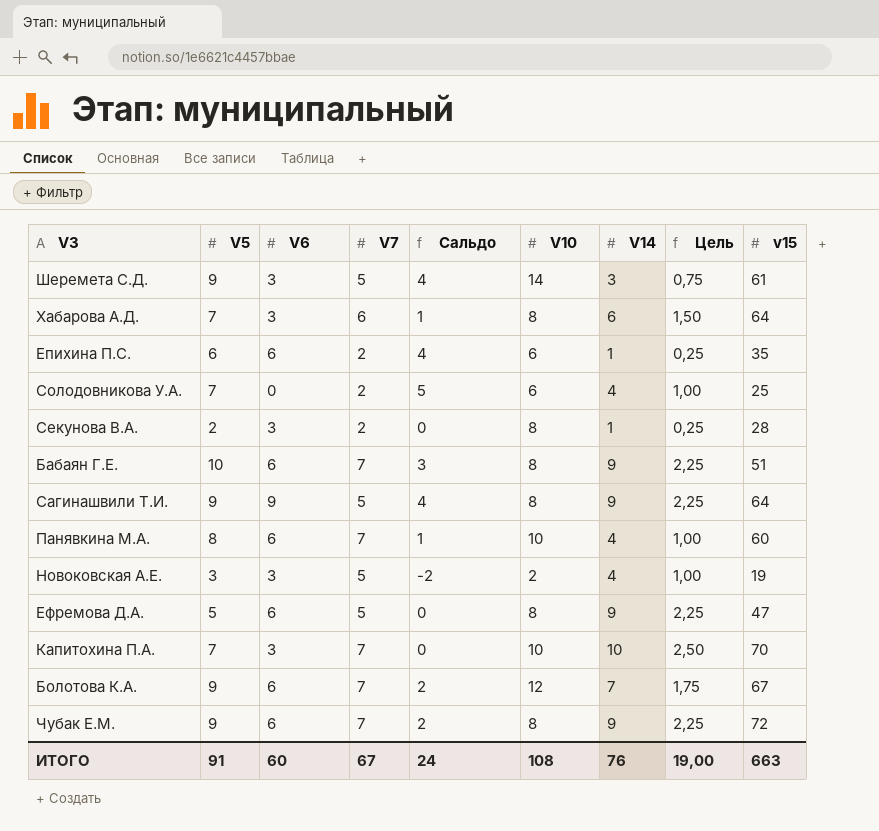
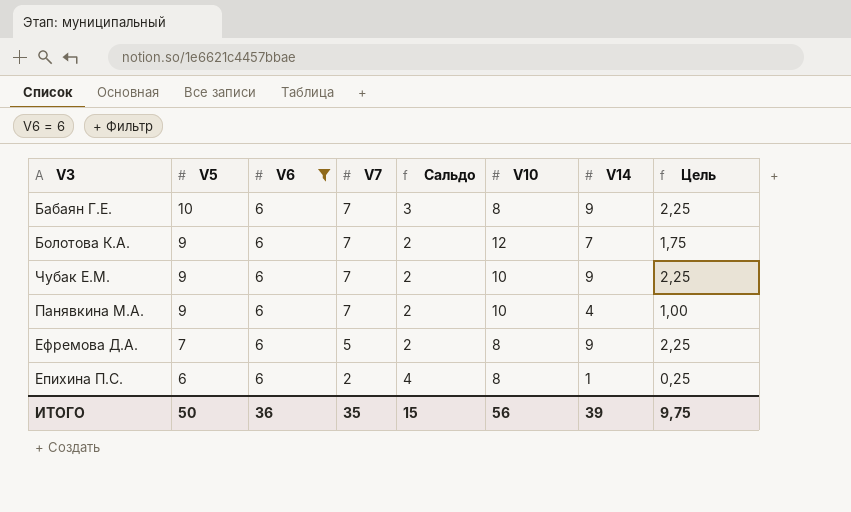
filter: none -> V6 = 6
row order: none -> V5 descending
column v15 | position: 9 -> none
Чубак Е.М. | V10: 8 -> 10
Панявкина М.А. | V5: 8 -> 9
Панявкина М.А. | Сальдо: 1 -> 2
Ефремова Д.А. | V5: 5 -> 7
Ефремова Д.А. | Сальдо: 0 -> 2
Епихина П.С. | V10: 6 -> 8
ИТОГО | V5: 91 -> 50
ИТОГО | V6: 60 -> 36
ИТОГО | V7: 67 -> 35
ИТОГО | Сальдо: 24 -> 15
ИТОГО | V10: 108 -> 56
ИТОГО | V14: 76 -> 39
ИТОГО | Цель: 19,00 -> 9,75

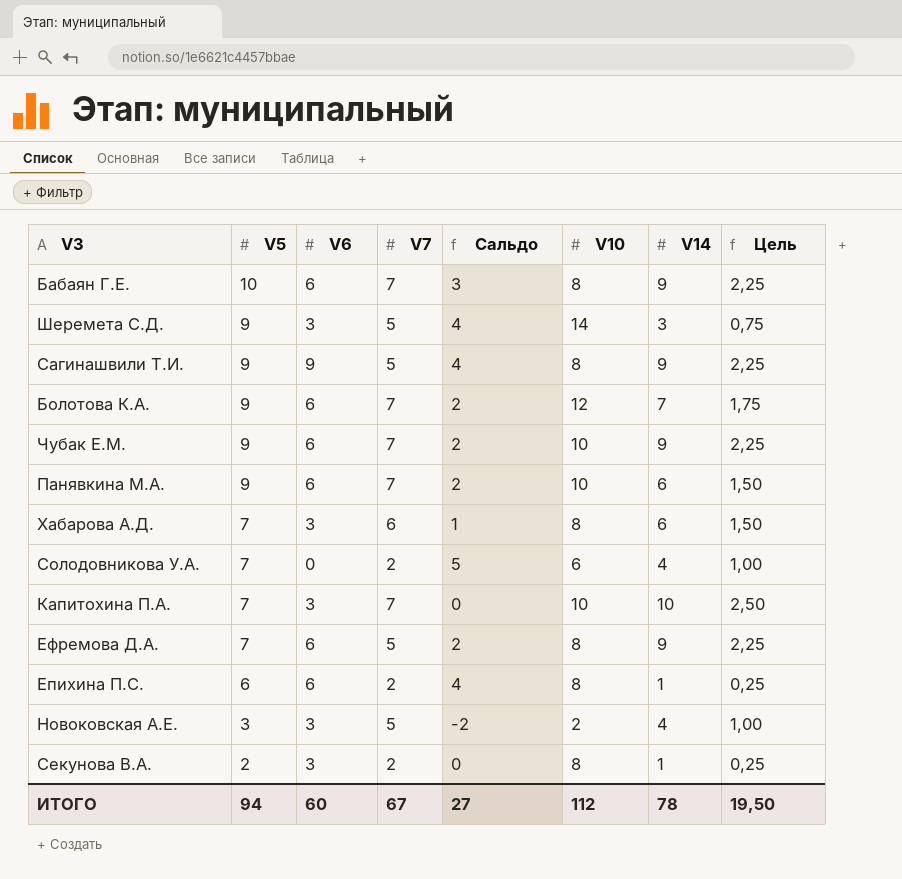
filter: V6 = 6 -> none
Панявкина М.А. | V14: 4 -> 6
Панявкина М.А. | Цель: 1,00 -> 1,50
ИТОГО | V5: 50 -> 94
ИТОГО | V6: 36 -> 60
ИТОГО | V7: 35 -> 67
ИТОГО | Сальдо: 15 -> 27
ИТОГО | V10: 56 -> 112
ИТОГО | V14: 39 -> 78
ИТОГО | Цель: 9,75 -> 19,50

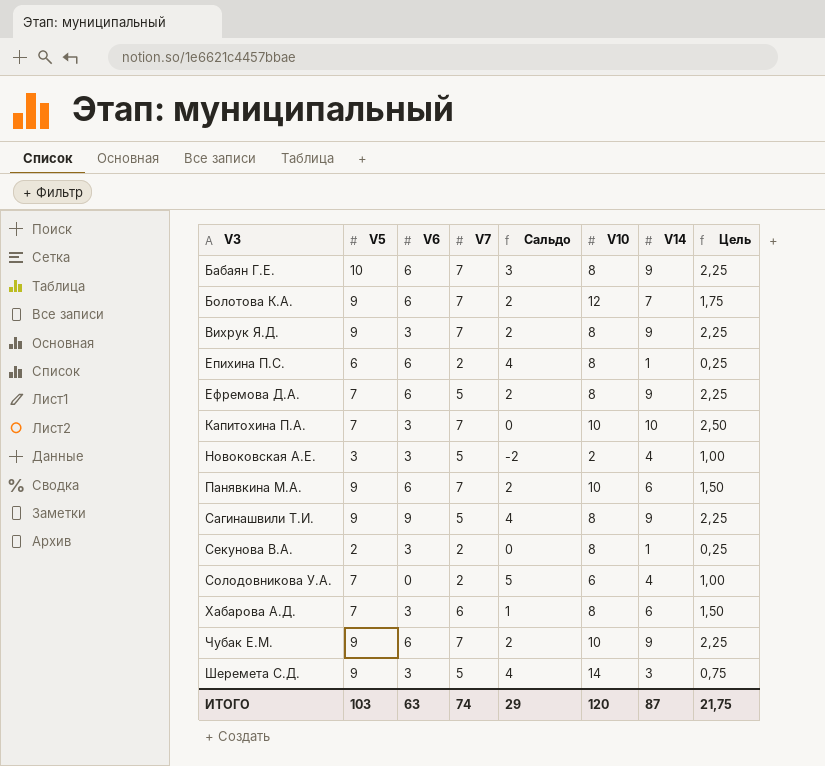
row order: V5 descending -> V3 ascending
row Вихрук Я.Д.: none -> 9 | 3 | 7 | 2 | 8 | 9 | 2,25
ИТОГО | V5: 94 -> 103
ИТОГО | V6: 60 -> 63
ИТОГО | V7: 67 -> 74
ИТОГО | Сальдо: 27 -> 29
ИТОГО | V10: 112 -> 120
ИТОГО | V14: 78 -> 87
ИТОГО | Цель: 19,50 -> 21,75

